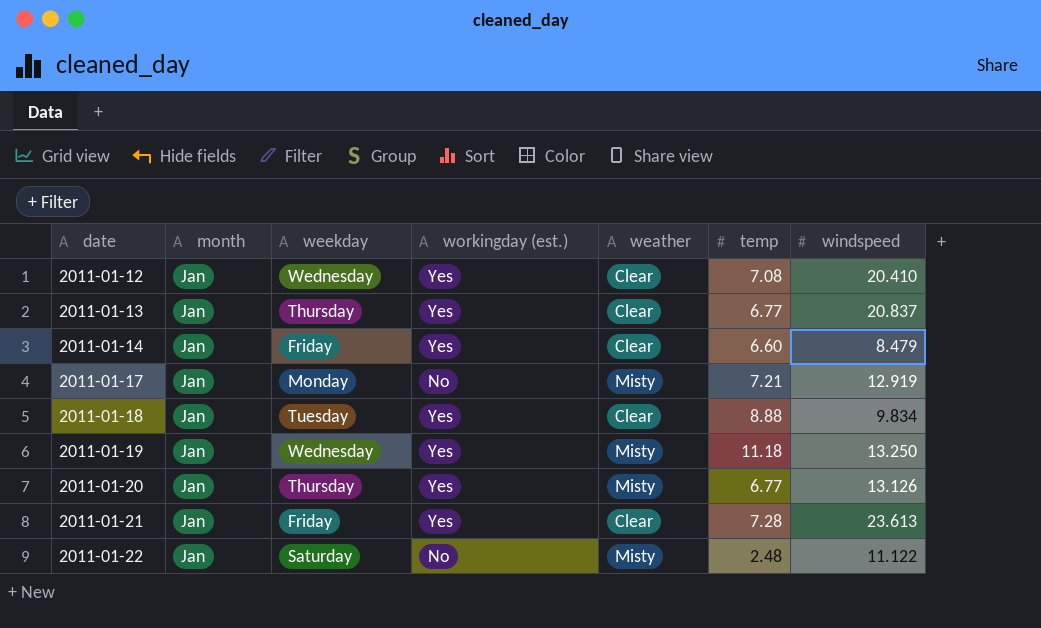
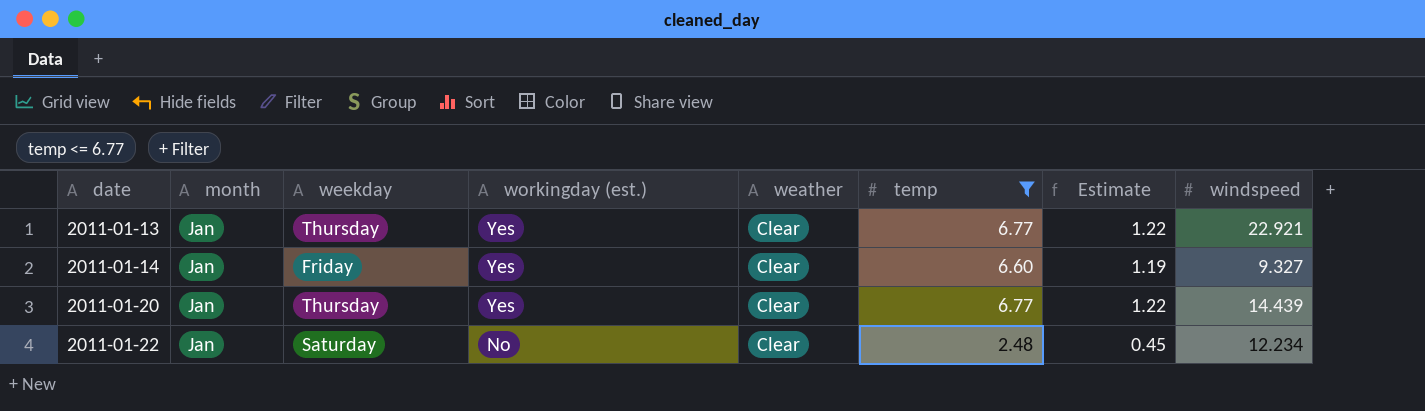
filter: none -> temp <= 6.77
column Estimate | formula: none -> [temp] * 0.18
2011-01-13 | windspeed: 20.837 -> 22.921
2011-01-14 | windspeed: 8.479 -> 9.327
2011-01-20 | weather: Misty -> Clear
2011-01-20 | windspeed: 13.126 -> 14.439
2011-01-22 | weather: Misty -> Clear
2011-01-22 | windspeed: 11.122 -> 12.234

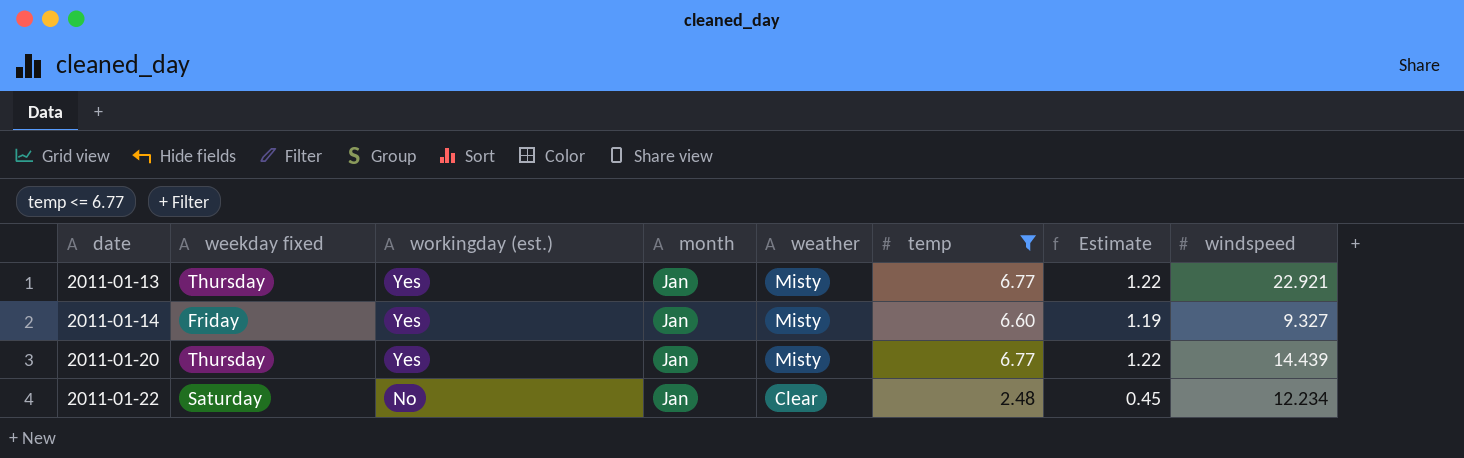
column name: weekday -> weekday fixed
column month | position: 2 -> 4
2011-01-13 | weather: Clear -> Misty
2011-01-14 | weather: Clear -> Misty
2011-01-20 | weather: Clear -> Misty

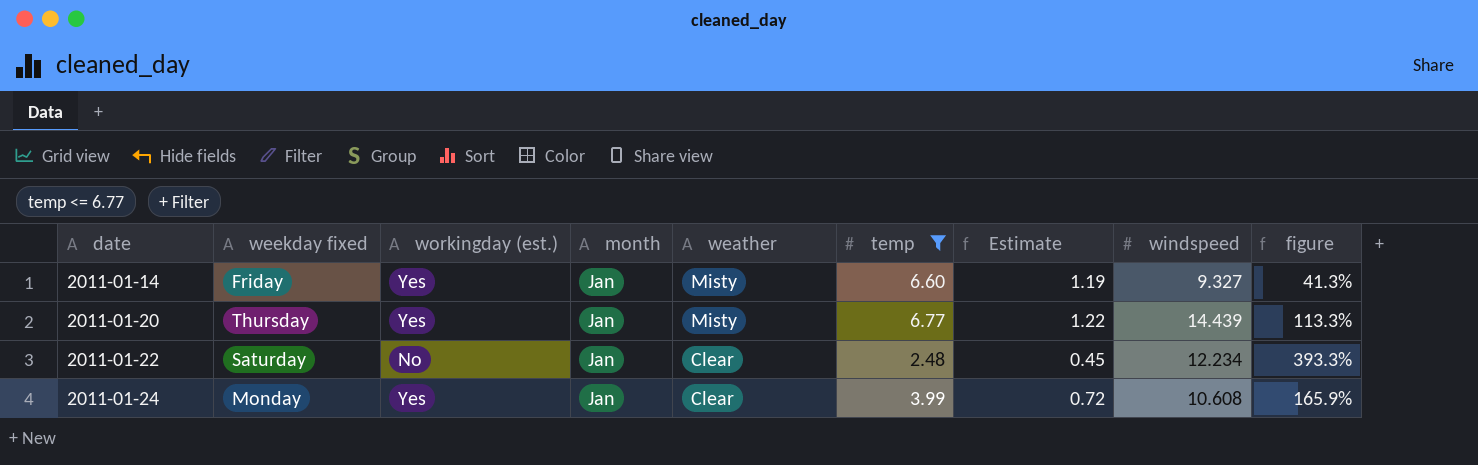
column figure | formula: none -> ([windspeed] - [temp]) / [temp]
row 2011-01-13: Thursday | Yes | Jan | Misty | 6.77 | 1.22 | 22.921 -> none
row 2011-01-24: none -> Monday | Yes | Jan | Clear | 3.99 | 0.72 | 10.608 | 165.9%

